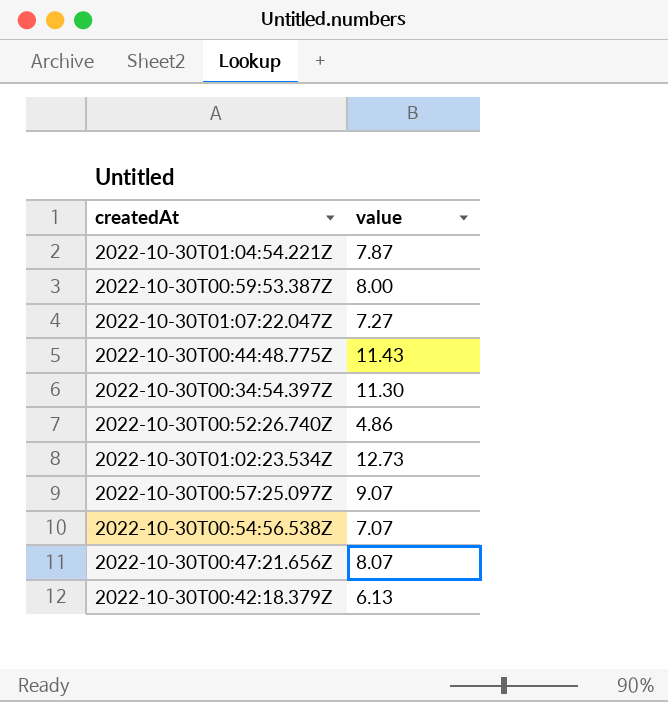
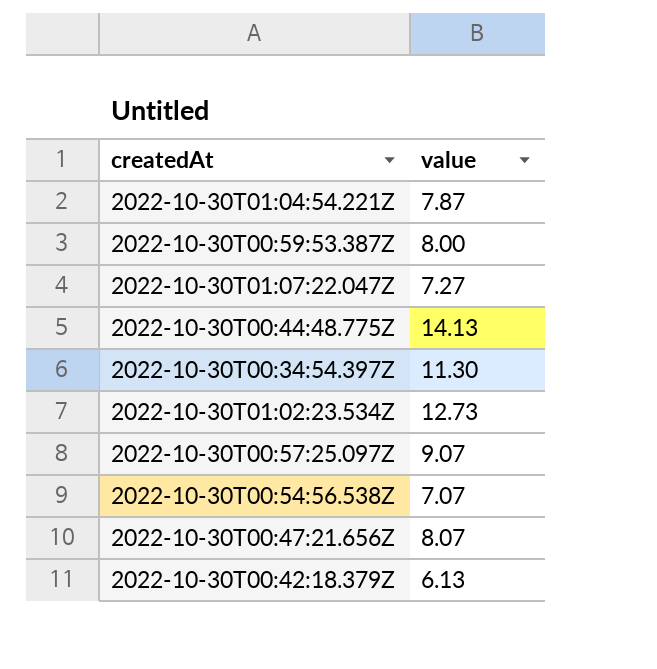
row 2022-10-30T00:52:26.740Z: 4.86 -> none
2022-10-30T00:44:48.775Z | value: 11.43 -> 14.13

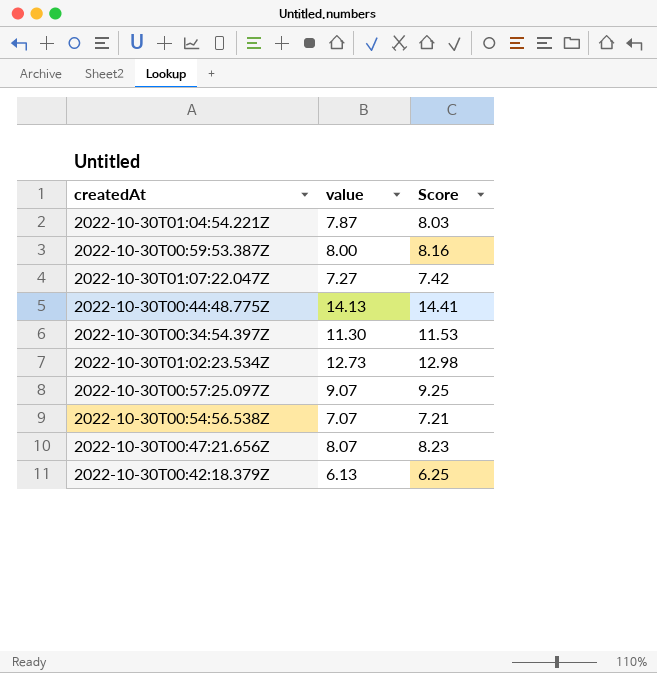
column Score | formula: none -> [value] * 1.02

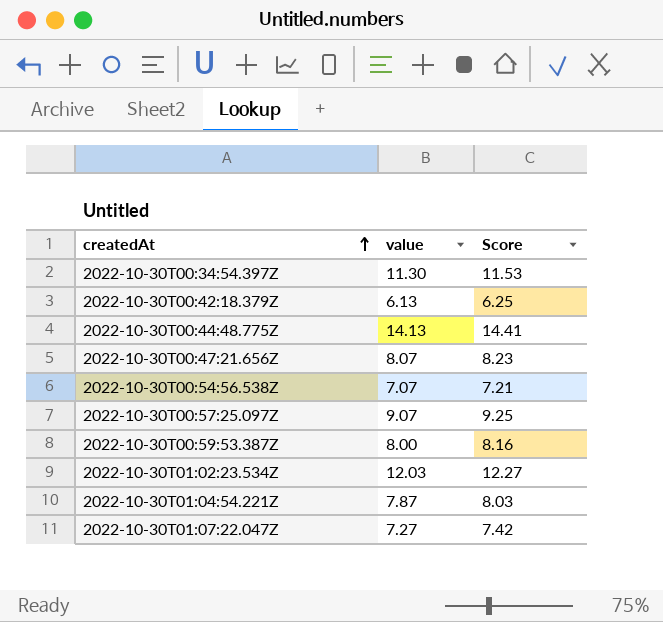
row order: none -> createdAt ascending
2022-10-30T01:02:23.534Z | value: 12.73 -> 12.03
2022-10-30T01:02:23.534Z | Score: 12.98 -> 12.27

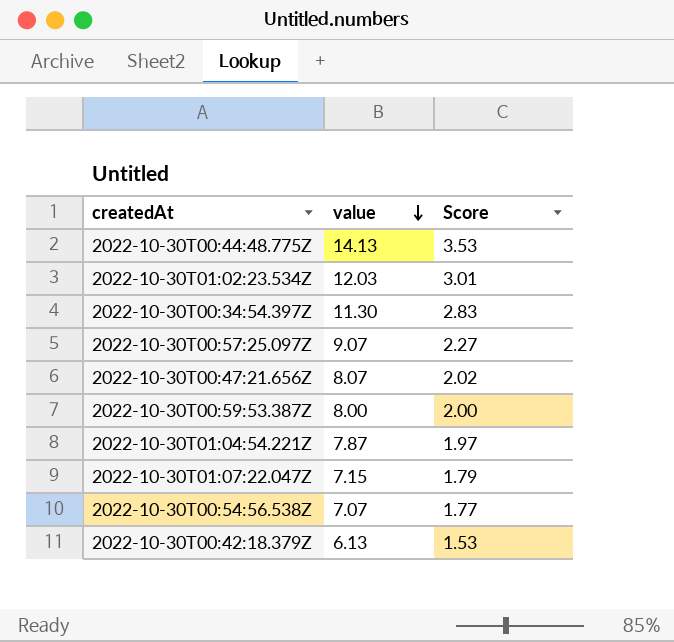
row order: createdAt ascending -> value descending
column Score | formula: [value] * 1.02 -> [value] * 0.25
2022-10-30T01:07:22.047Z | value: 7.27 -> 7.15

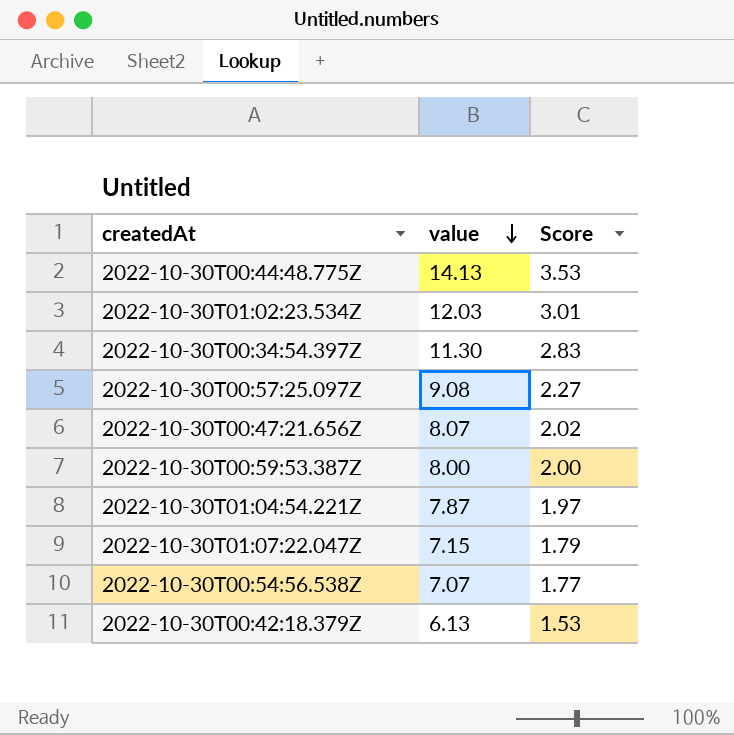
2022-10-30T00:57:25.097Z | value: 9.07 -> 9.08

